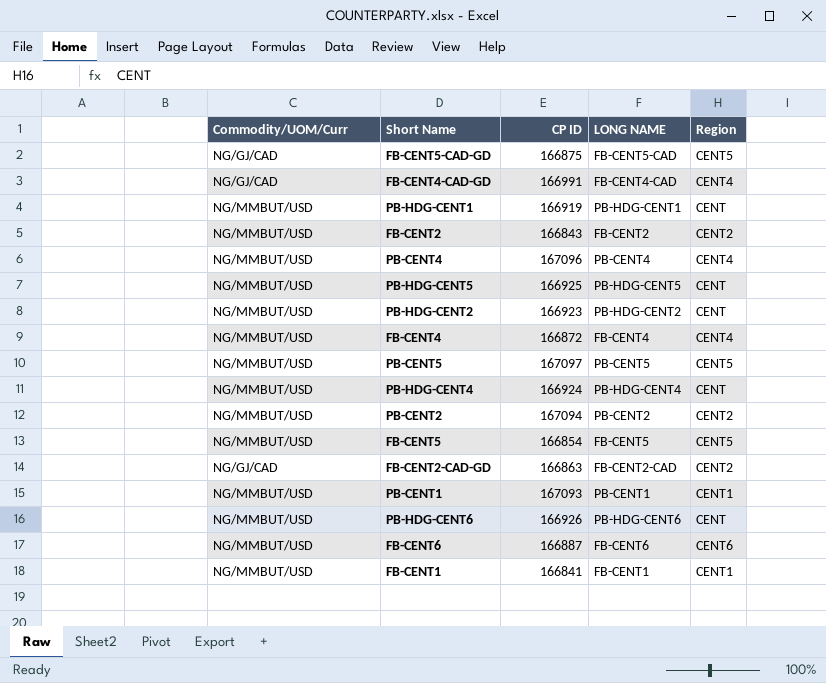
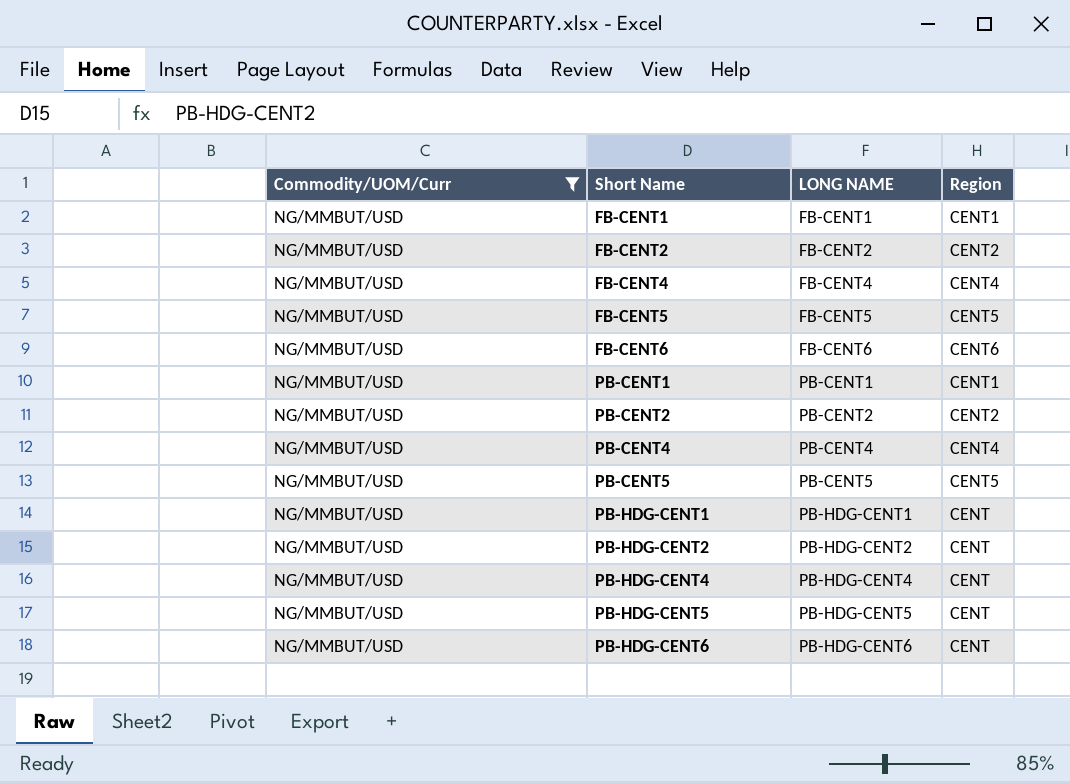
filter: none -> Commodity/UOM/Curr = NG/MMBUT/USD
row order: none -> Short Name ascending
column CP ID | position: 3 -> none

